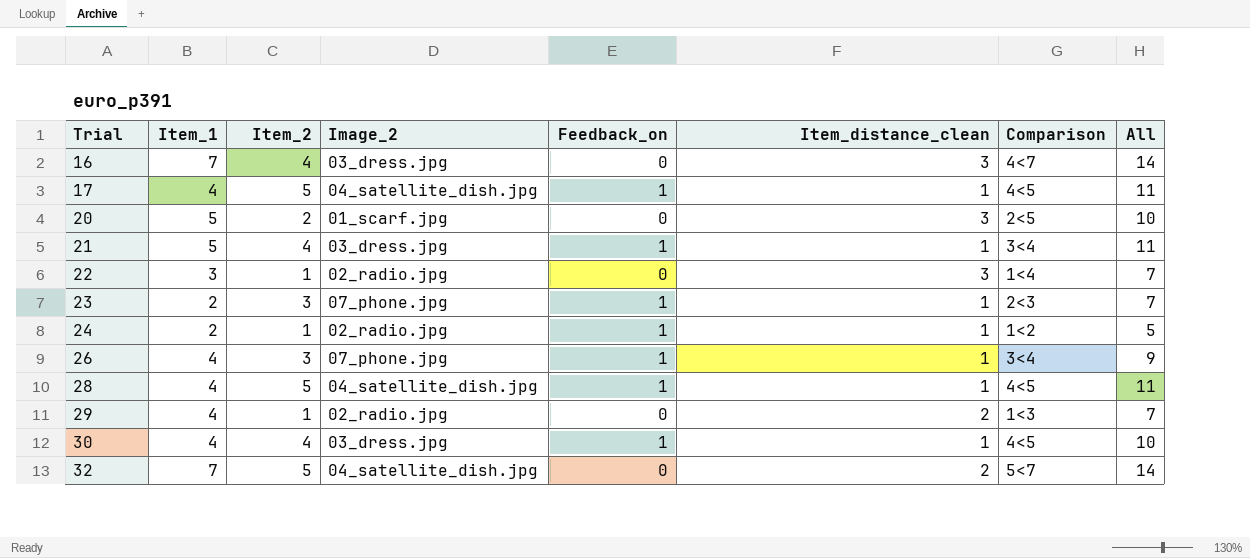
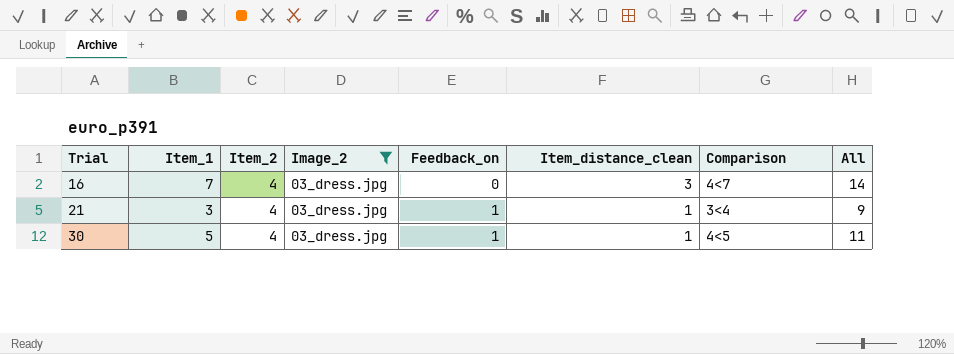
filter: none -> Image_2 = 03_dress.jpg
21 | Item_1: 5 -> 3
21 | All: 11 -> 9
30 | Item_1: 4 -> 5
30 | All: 10 -> 11

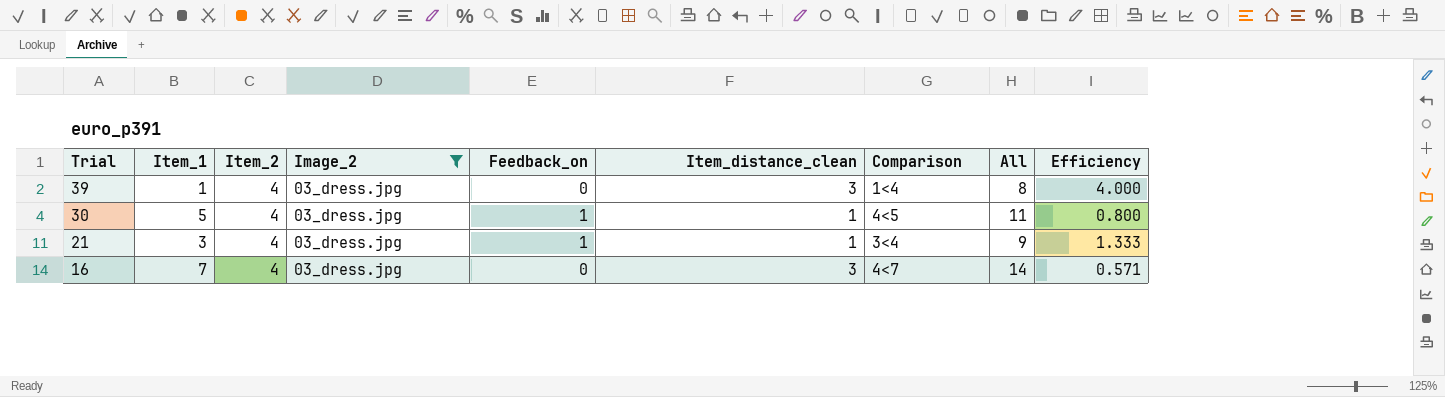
row order: Trial ascending -> Trial descending
column Efficiency | formula: none -> [Item_2] / [Item_1]
row 39: none -> 1 | 4 | 03_dress.jpg | 0 | 3 | 1<4 | 8 | 4.000

